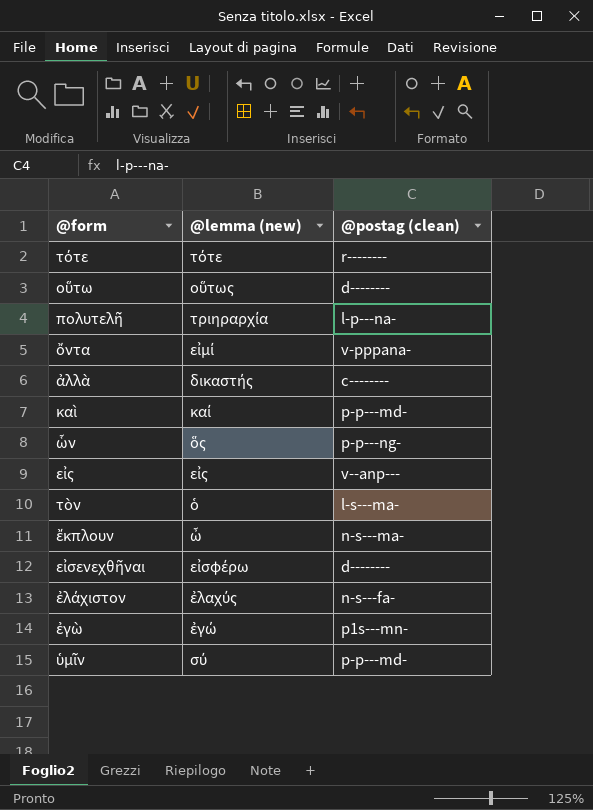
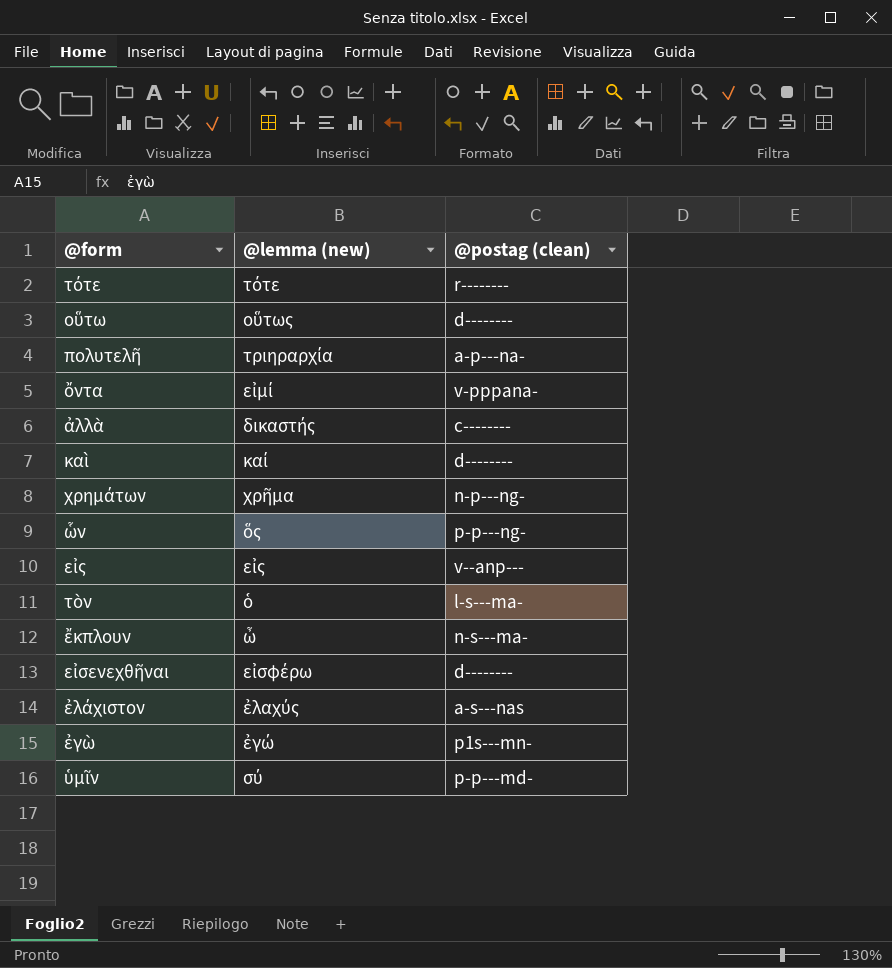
πολυτελῆ | @postag (clean): l-p---na- -> a-p---na-
καὶ | @postag (clean): p-p---md- -> d--------
row χρημάτων: none -> χρῆμα | n-p---ng-
ἐλάχιστον | @postag (clean): n-s---fa- -> a-s---nas

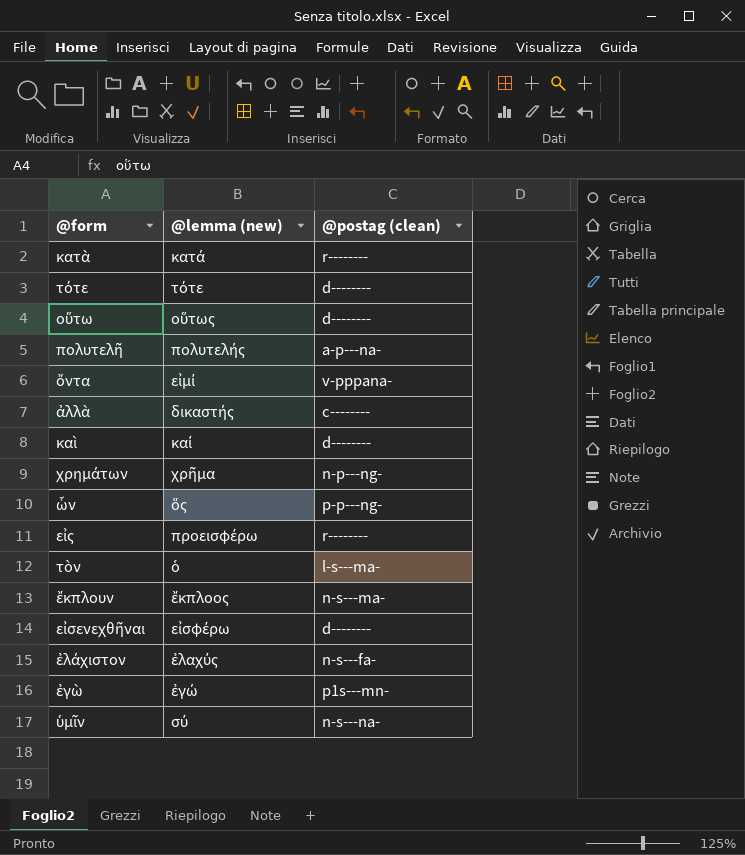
row κατὰ: none -> κατά | r--------
τότε | @postag (clean): r-------- -> d--------
πολυτελῆ | @lemma (new): τριηραρχία -> πολυτελής
εἰς | @lemma (new): εἰς -> προεισφέρω
εἰς | @postag (clean): v--anp--- -> r--------
ἔκπλουν | @lemma (new): ὦ -> ἔκπλοος
ἐλάχιστον | @postag (clean): a-s---nas -> n-s---fa-
ὑμῖν | @postag (clean): p-p---md- -> n-s---na-

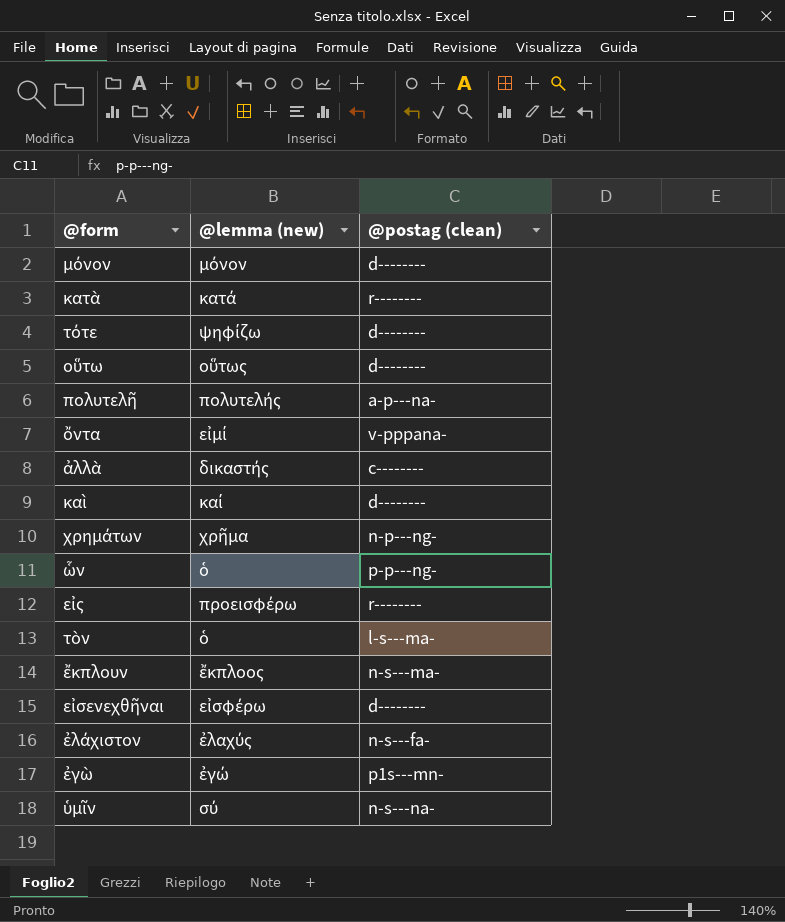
row μόνον: none -> μόνον | d--------
τότε | @lemma (new): τότε -> ψηφίζω
ὧν | @lemma (new): ὅς -> ὁ

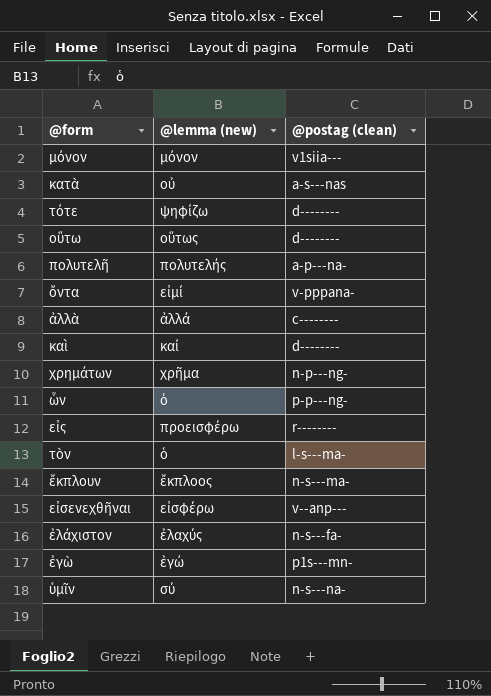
μόνον | @postag (clean): d-------- -> v1siia---
κατὰ | @lemma (new): κατά -> οὐ
κατὰ | @postag (clean): r-------- -> a-s---nas
ἀλλὰ | @lemma (new): δικαστής -> ἀλλά
εἰσενεχθῆναι | @postag (clean): d-------- -> v--anp---

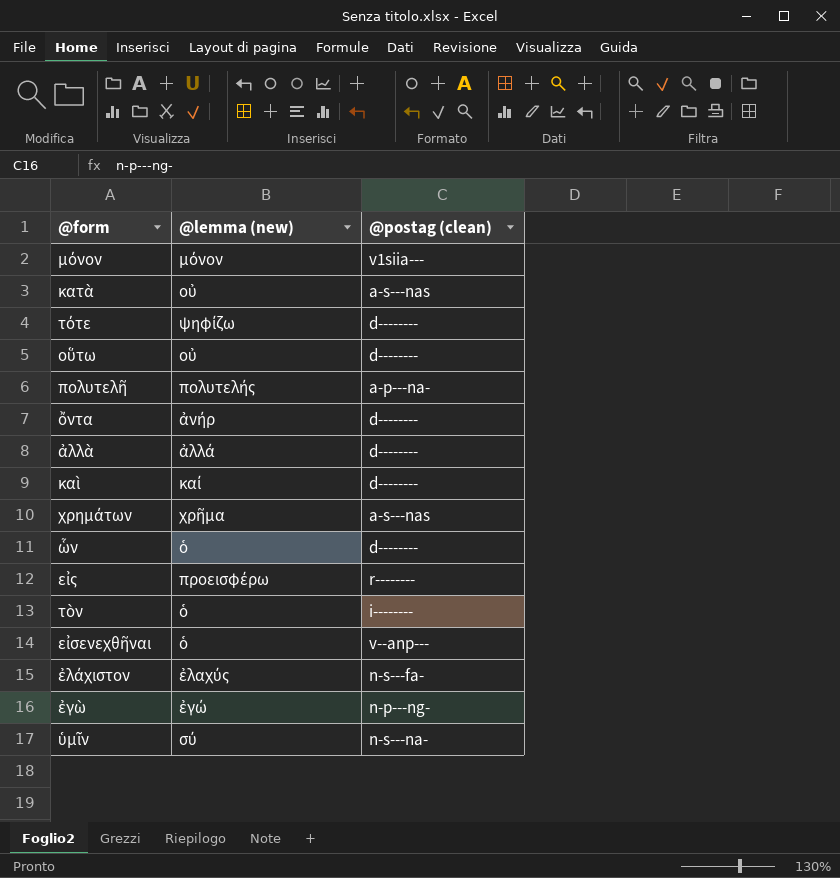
row ἔκπλουν: ἔκπλοος | n-s---ma- -> none
οὕτω | @lemma (new): οὕτως -> οὐ
ὄντα | @lemma (new): εἰμί -> ἀνήρ
ὄντα | @postag (clean): v-pppana- -> d--------
ἀλλὰ | @postag (clean): c-------- -> d--------
χρημάτων | @postag (clean): n-p---ng- -> a-s---nas
ὧν | @postag (clean): p-p---ng- -> d--------
τὸν | @postag (clean): l-s---ma- -> i--------
εἰσενεχθῆναι | @lemma (new): εἰσφέρω -> ὁ
ἐγὼ | @postag (clean): p1s---mn- -> n-p---ng-

